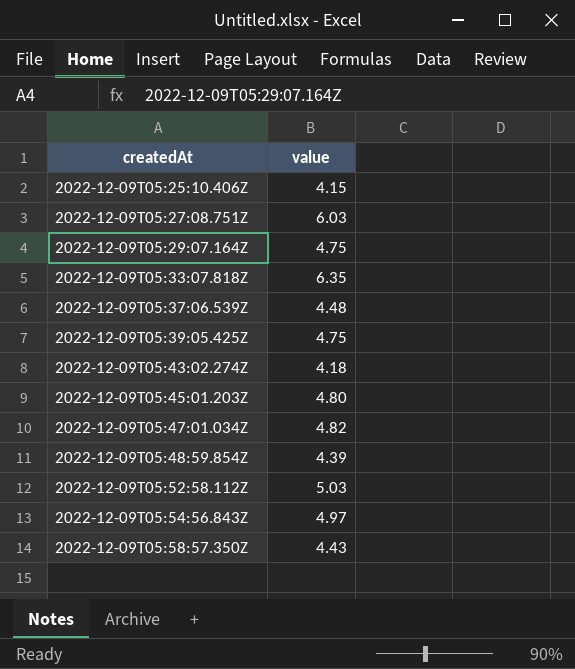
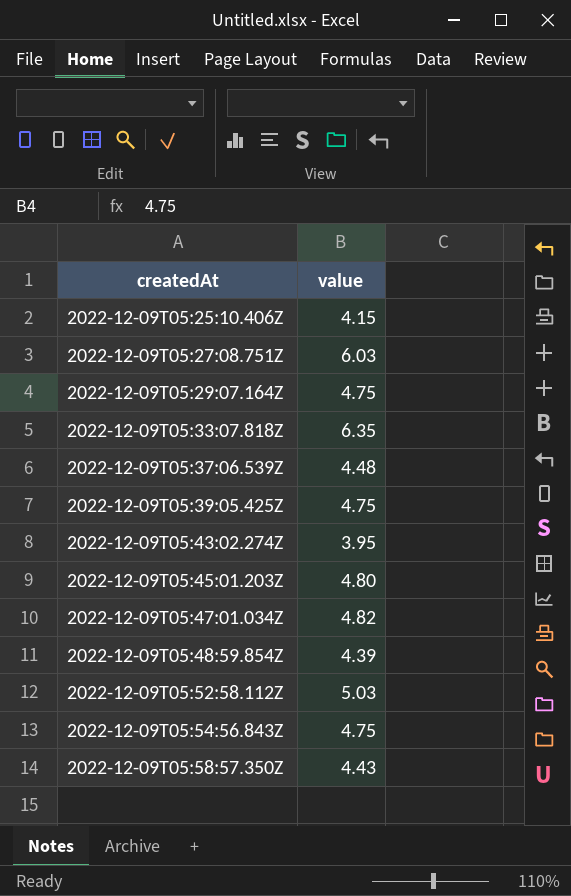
2022-12-09T05:43:02.274Z | value: 4.18 -> 3.95
2022-12-09T05:54:56.843Z | value: 4.97 -> 4.75

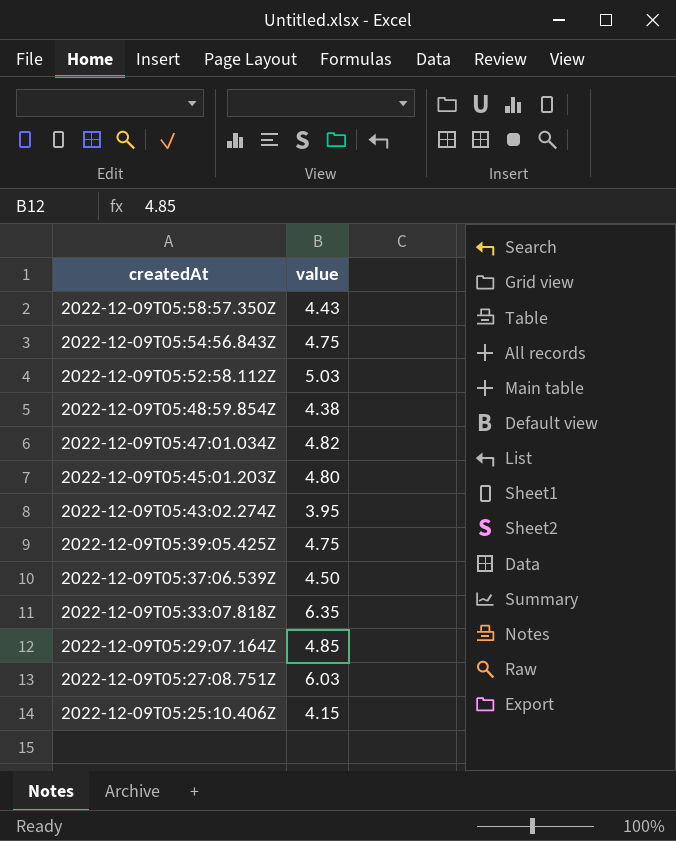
row order: createdAt ascending -> createdAt descending
2022-12-09T05:48:59.854Z | value: 4.39 -> 4.38
2022-12-09T05:37:06.539Z | value: 4.48 -> 4.50
2022-12-09T05:29:07.164Z | value: 4.75 -> 4.85

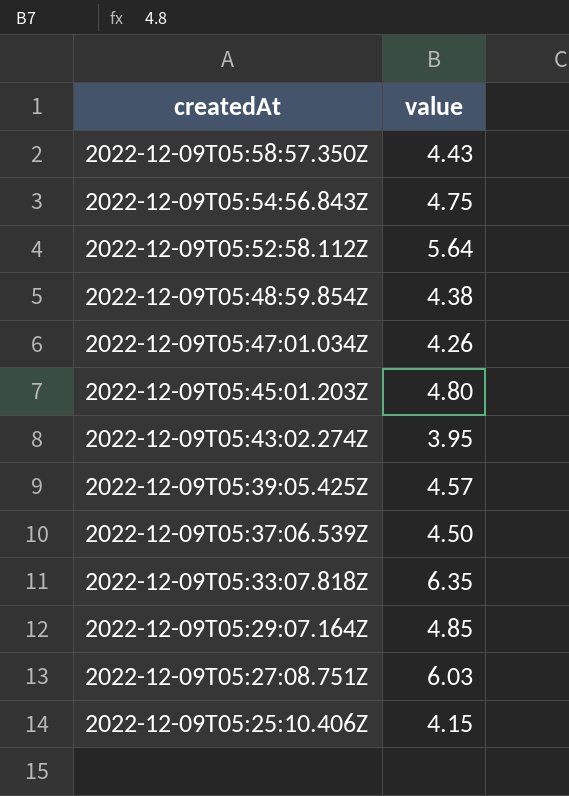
2022-12-09T05:52:58.112Z | value: 5.03 -> 5.64
2022-12-09T05:47:01.034Z | value: 4.82 -> 4.26
2022-12-09T05:39:05.425Z | value: 4.75 -> 4.57

